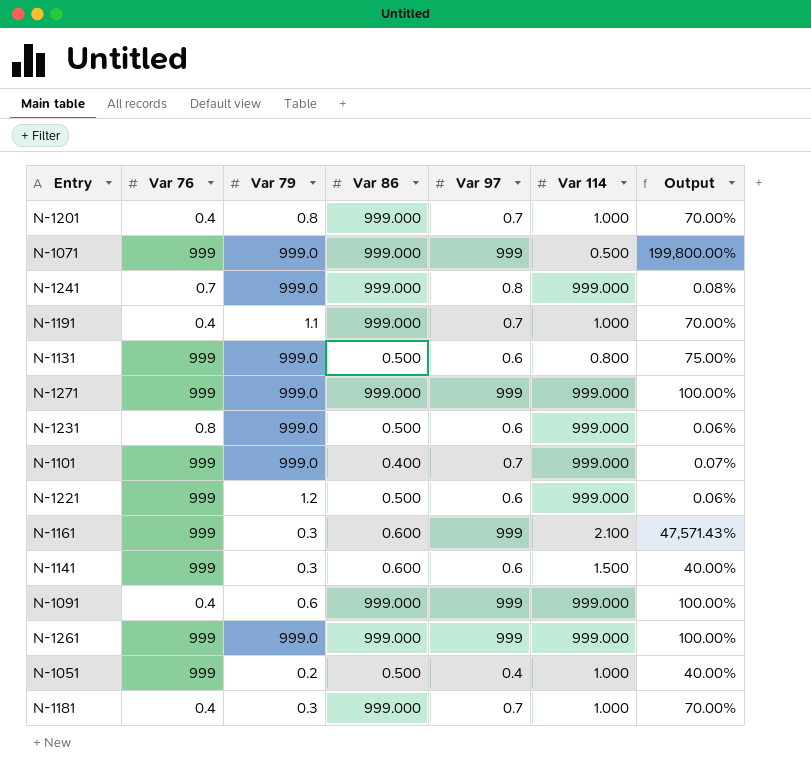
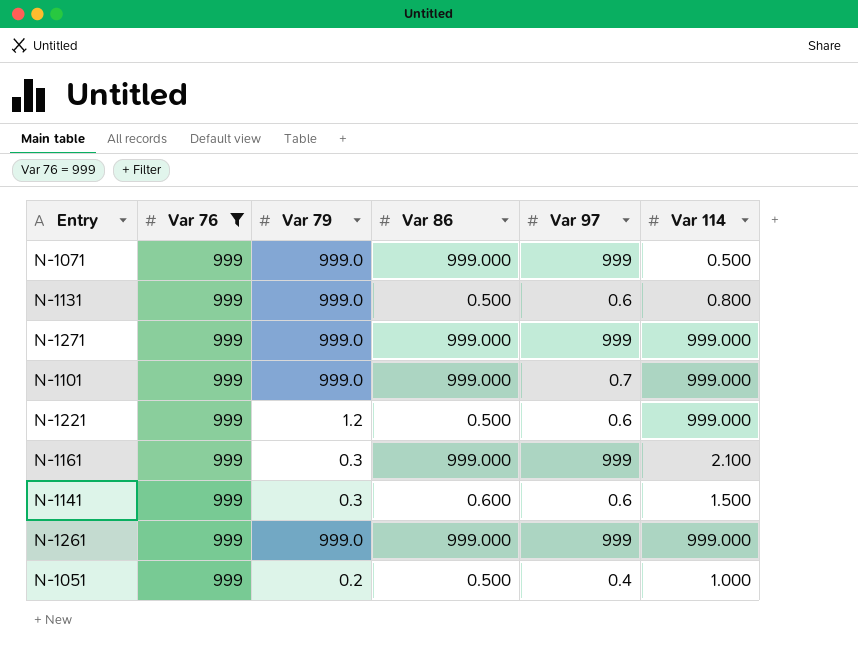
filter: none -> Var 76 = 999
column Output | formula: [Var 97] / [Var 114] -> none
N-1101 | Var 86: 0.400 -> 999.000
N-1161 | Var 86: 0.600 -> 999.000

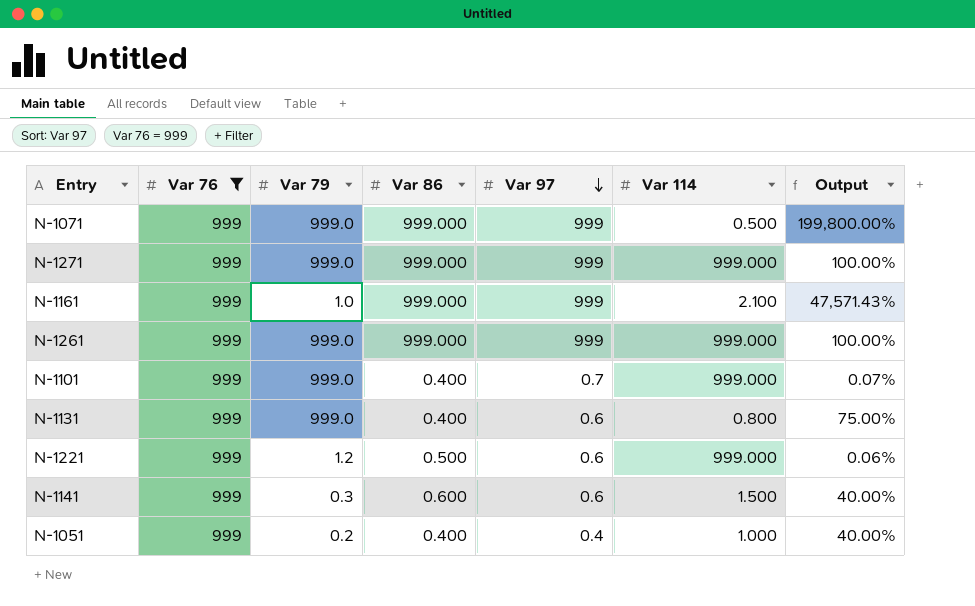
row order: none -> Var 97 descending
column Output | formula: none -> [Var 97] / [Var 114]
N-1161 | Var 79: 0.3 -> 1.0
N-1101 | Var 86: 999.000 -> 0.400
N-1131 | Var 86: 0.500 -> 0.400
N-1051 | Var 86: 0.500 -> 0.400

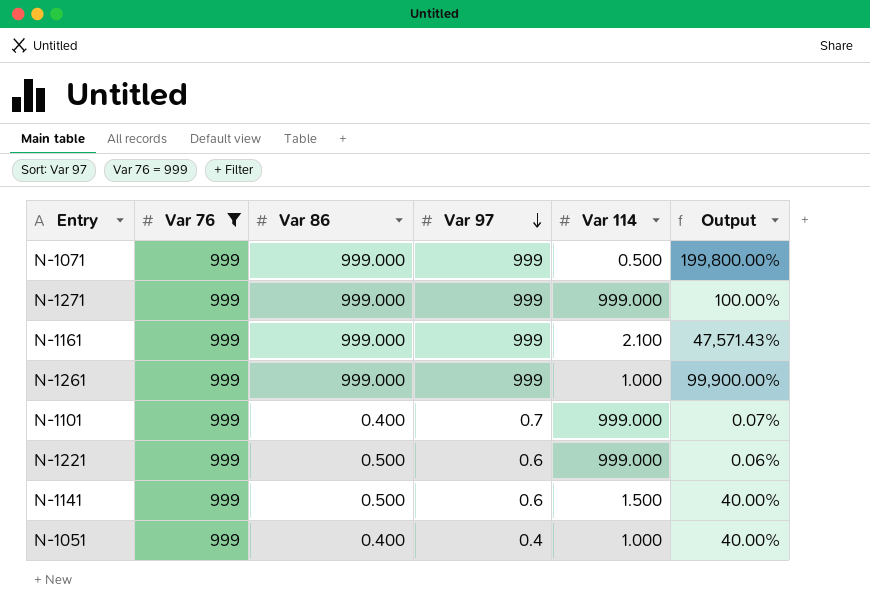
column Var 79 | position: 3 -> none
row N-1131: 999 | 999.0 | 0.400 | 0.6 | 0.800 | 75.00% -> none
N-1261 | Var 114: 999.000 -> 1.000
N-1261 | Output: 100.00% -> 99,900.00%
N-1141 | Var 86: 0.600 -> 0.500

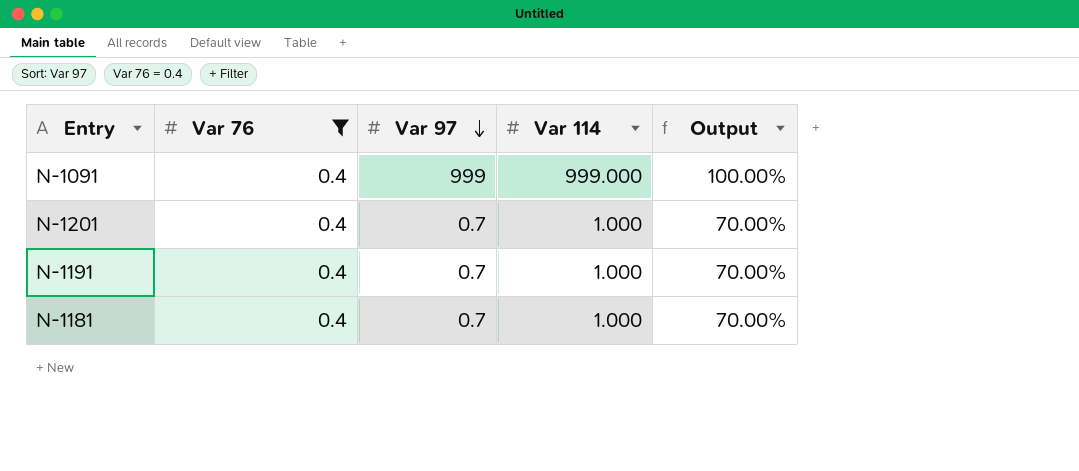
filter: Var 76 = 999 -> Var 76 = 0.4
column Var 86 | position: 3 -> none

